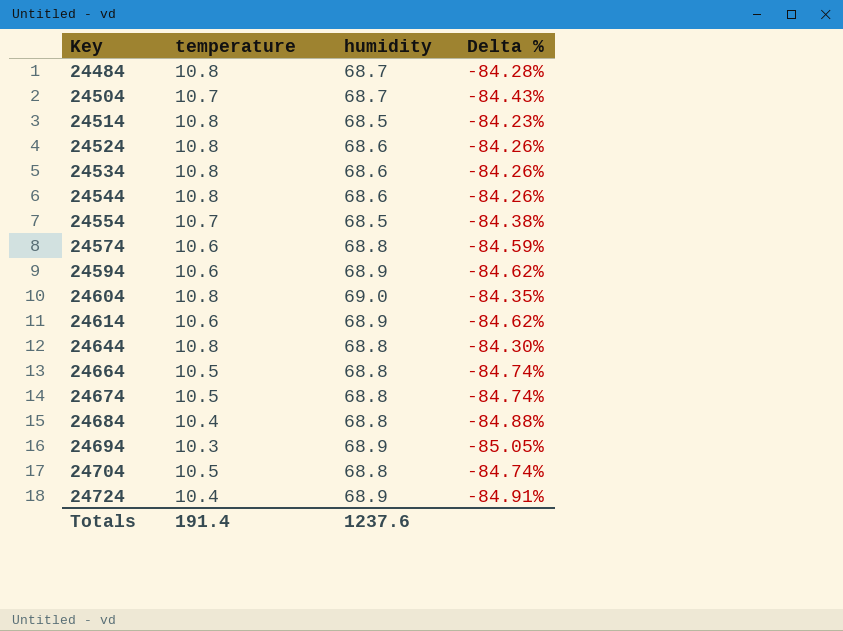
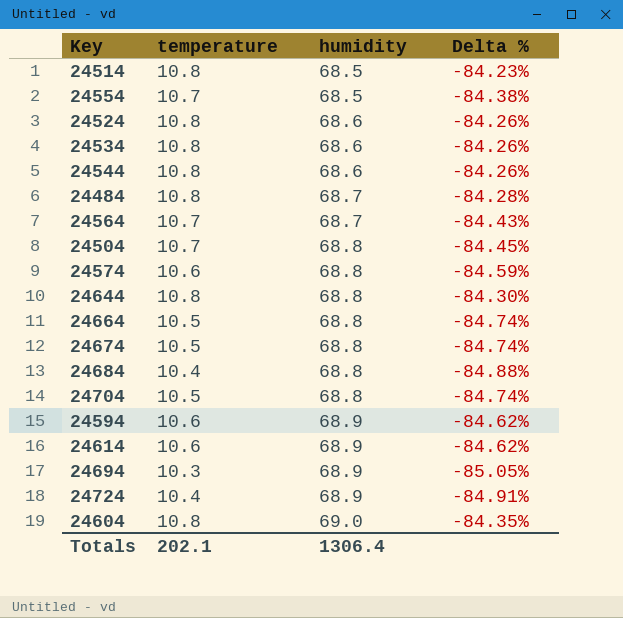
row order: Key ascending -> humidity ascending
row 24564: none -> 10.7 | 68.7 | -84.43%
24504 | humidity: 68.7 -> 68.8
24504 | Delta %: -84.43% -> -84.45%
Totals | temperature: 191.4 -> 202.1
Totals | humidity: 1237.6 -> 1306.4

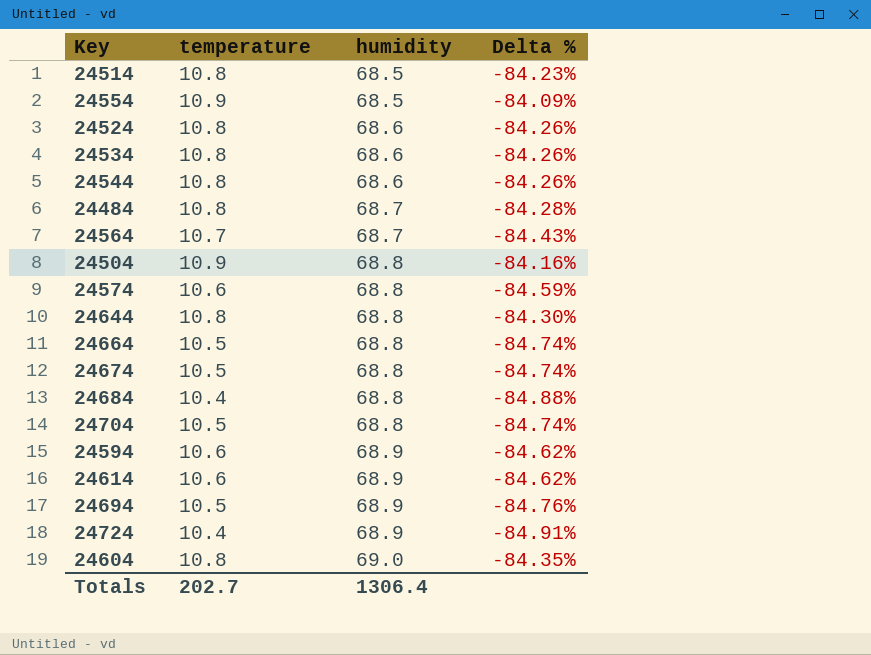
24554 | temperature: 10.7 -> 10.9
24554 | Delta %: -84.38% -> -84.09%
24504 | temperature: 10.7 -> 10.9
24504 | Delta %: -84.45% -> -84.16%
24694 | temperature: 10.3 -> 10.5
24694 | Delta %: -85.05% -> -84.76%
Totals | temperature: 202.1 -> 202.7

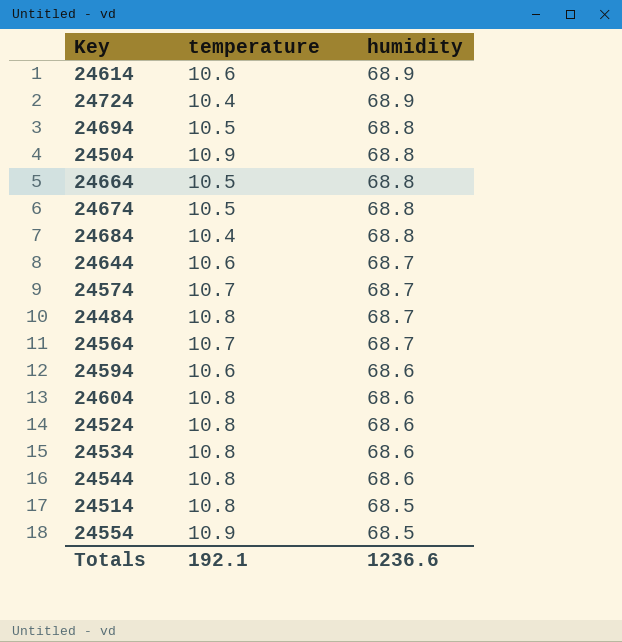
row order: humidity ascending -> humidity descending
column Delta % | formula: ([temperature] - [humidity]) / [humidity] -> none
row 24704: 10.5 | 68.8 | -84.74% -> none
24694 | humidity: 68.9 -> 68.8
24644 | temperature: 10.8 -> 10.6
24644 | humidity: 68.8 -> 68.7
24574 | temperature: 10.6 -> 10.7
24574 | humidity: 68.8 -> 68.7
24594 | humidity: 68.9 -> 68.6
24604 | humidity: 69.0 -> 68.6
Totals | temperature: 202.7 -> 192.1
Totals | humidity: 1306.4 -> 1236.6

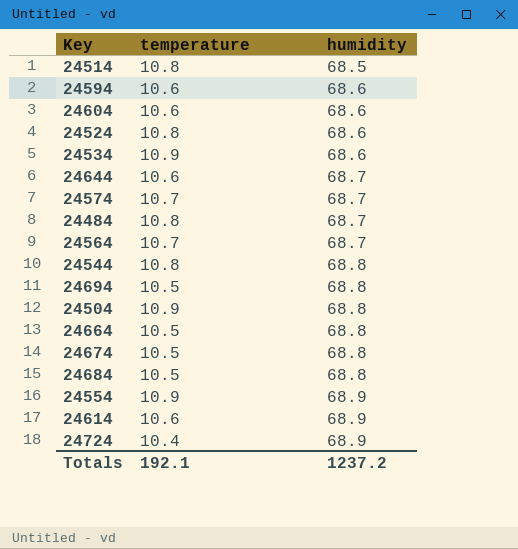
row order: humidity descending -> humidity ascending
24604 | temperature: 10.8 -> 10.6
24534 | temperature: 10.8 -> 10.9
24544 | humidity: 68.6 -> 68.8
24684 | temperature: 10.4 -> 10.5
24554 | humidity: 68.5 -> 68.9
Totals | humidity: 1236.6 -> 1237.2

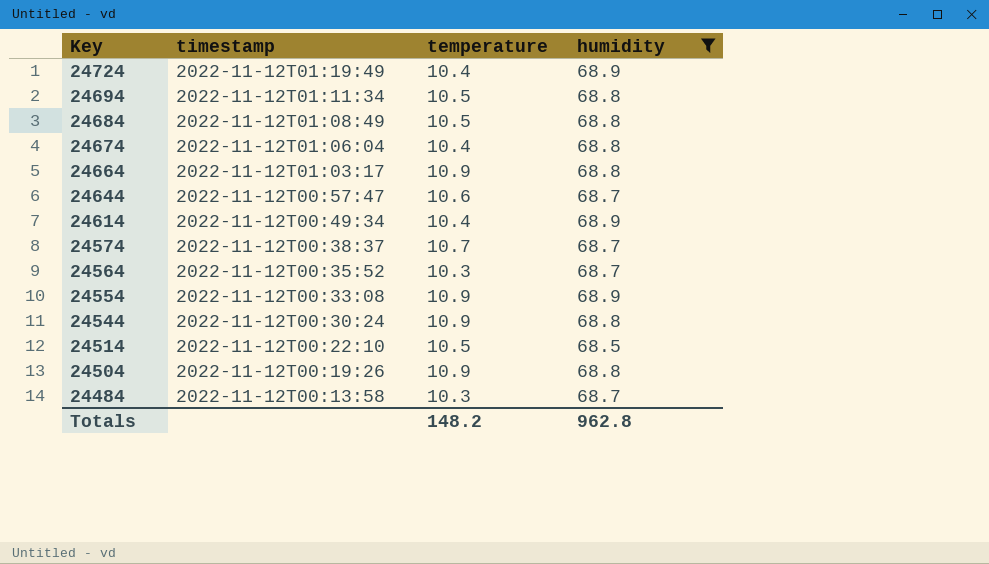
filter: none -> humidity != 68.6
row order: humidity ascending -> Key descending
column timestamp | position: none -> 2
24674 | temperature: 10.5 -> 10.4
24664 | temperature: 10.5 -> 10.9
24614 | temperature: 10.6 -> 10.4
24564 | temperature: 10.7 -> 10.3
24544 | temperature: 10.8 -> 10.9
24514 | temperature: 10.8 -> 10.5
24484 | temperature: 10.8 -> 10.3
Totals | temperature: 192.1 -> 148.2
Totals | humidity: 1237.2 -> 962.8

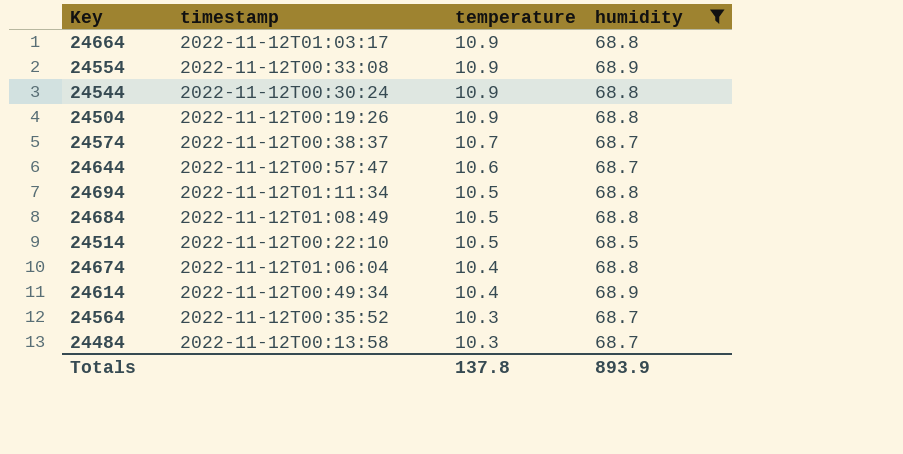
row order: Key descending -> temperature descending
row 24724: 2022-11-12T01:19:49 | 10.4 | 68.9 -> none
Totals | temperature: 148.2 -> 137.8
Totals | humidity: 962.8 -> 893.9

